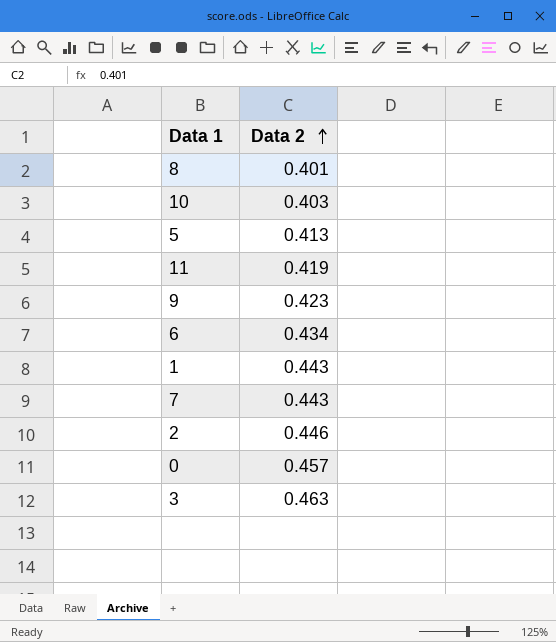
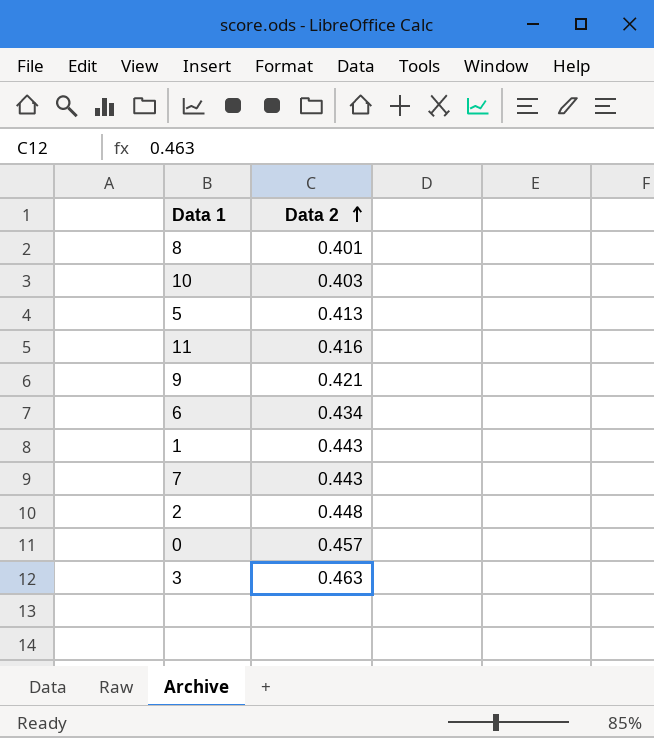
11 | Data 2: 0.419 -> 0.416
9 | Data 2: 0.423 -> 0.421
2 | Data 2: 0.446 -> 0.448

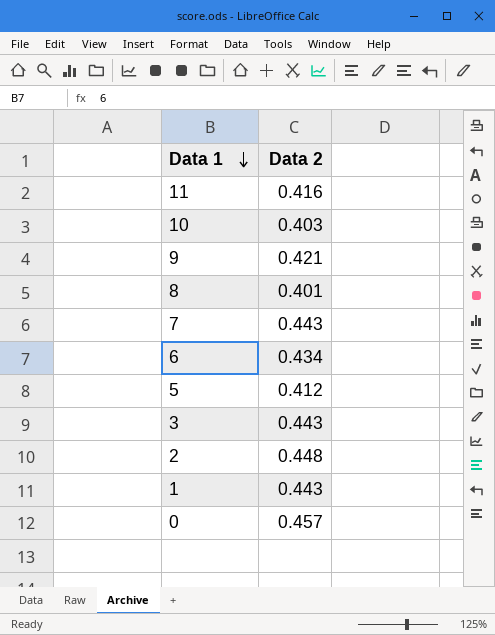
row order: Data 2 ascending -> Data 1 descending
5 | Data 2: 0.413 -> 0.412
3 | Data 2: 0.463 -> 0.443

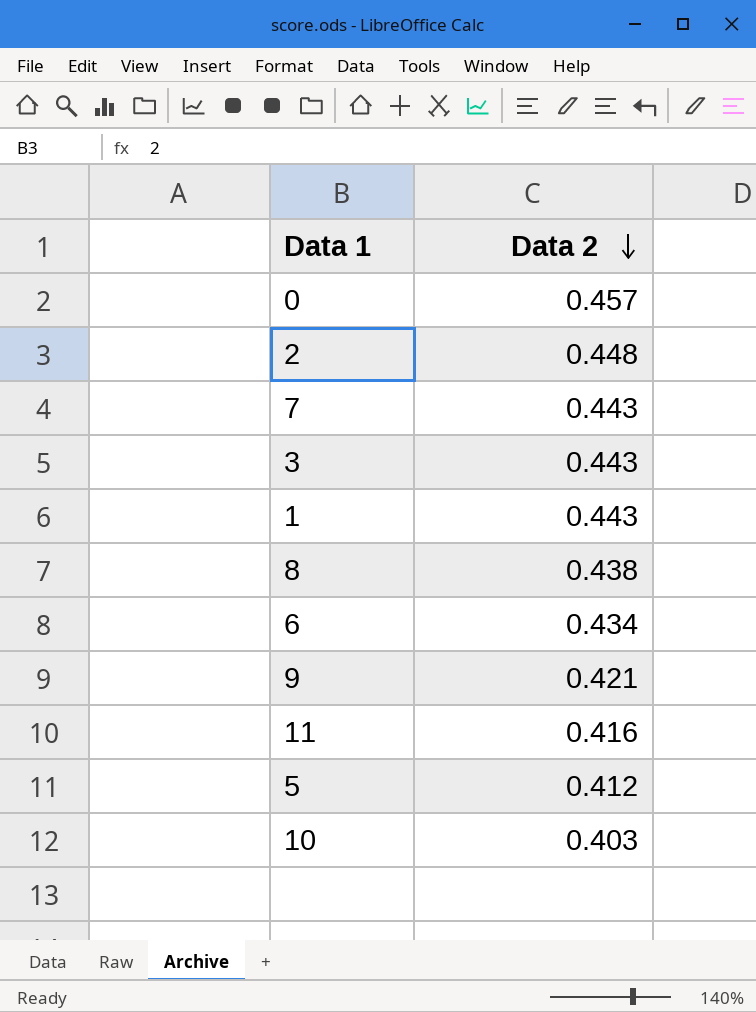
row order: Data 1 descending -> Data 2 descending
8 | Data 2: 0.401 -> 0.438

